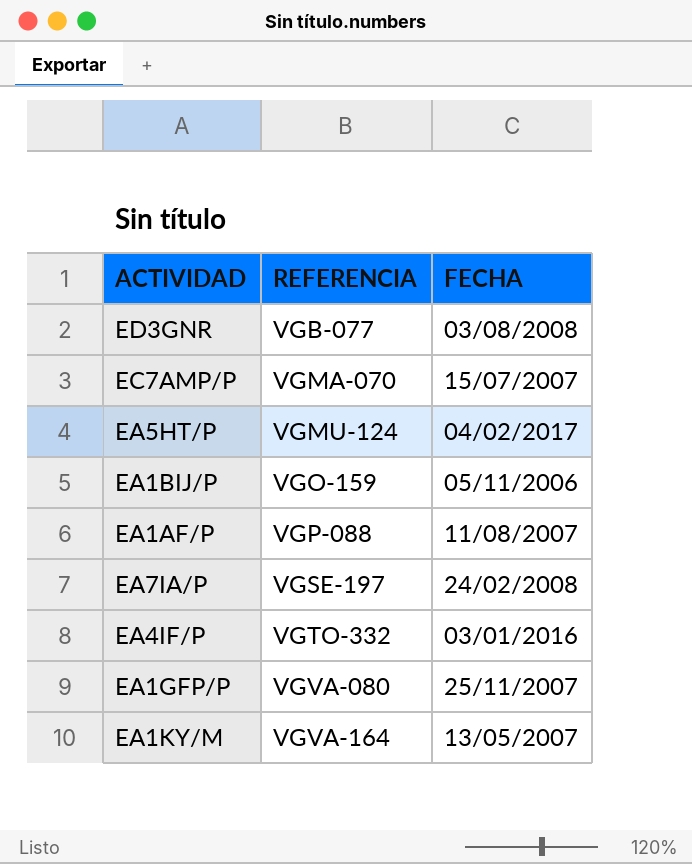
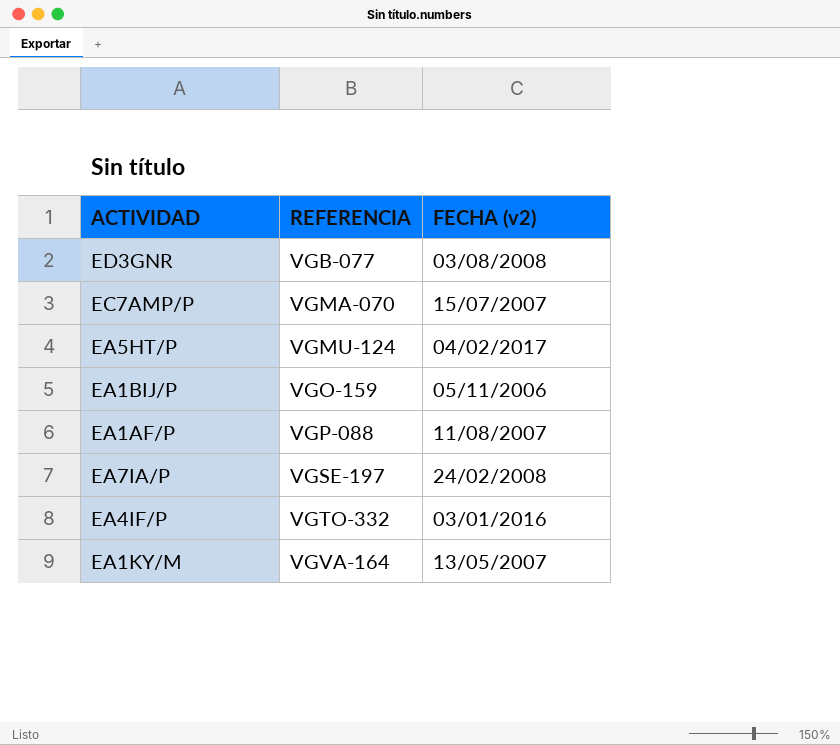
column name: FECHA -> FECHA (v2)
row EA1GFP/P: VGVA-080 | 25/11/2007 -> none

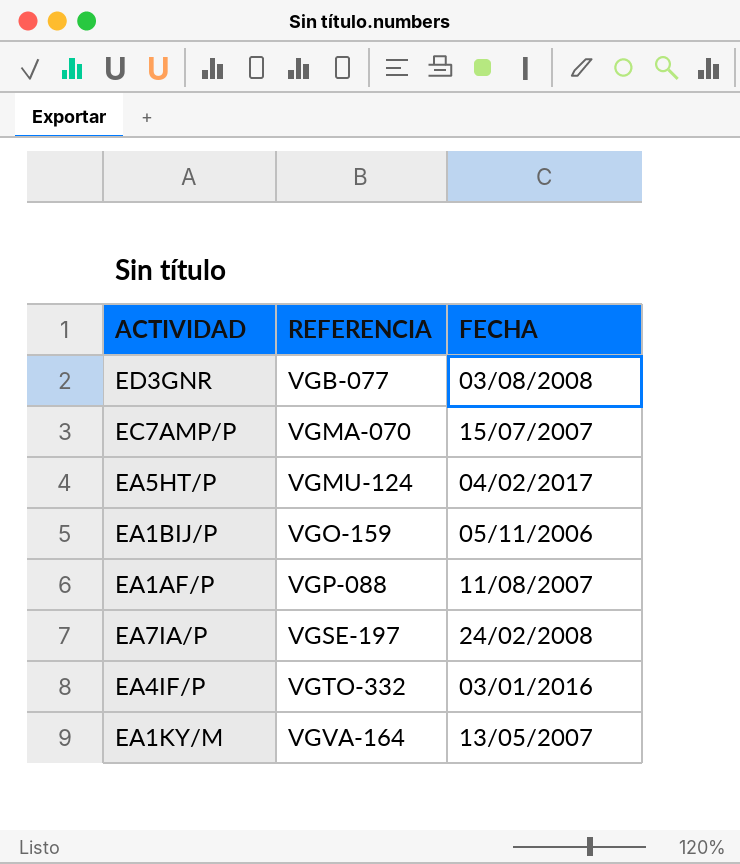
column name: FECHA (v2) -> FECHA

